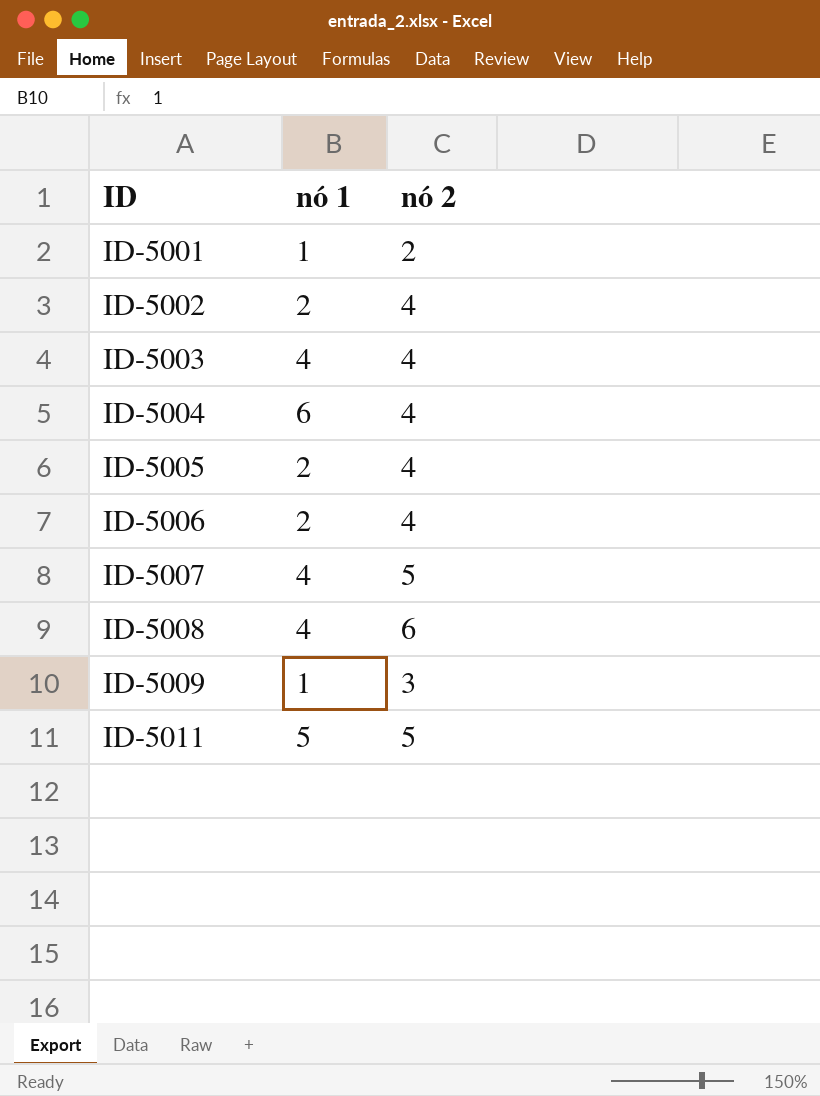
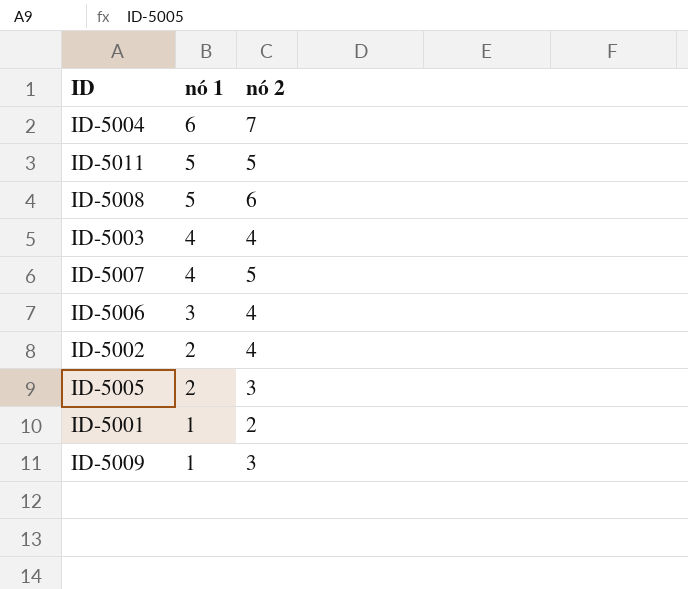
row order: ID ascending -> nó 1 descending
ID-5004 | nó 2: 4 -> 7
ID-5008 | nó 1: 4 -> 5
ID-5006 | nó 1: 2 -> 3
ID-5005 | nó 2: 4 -> 3

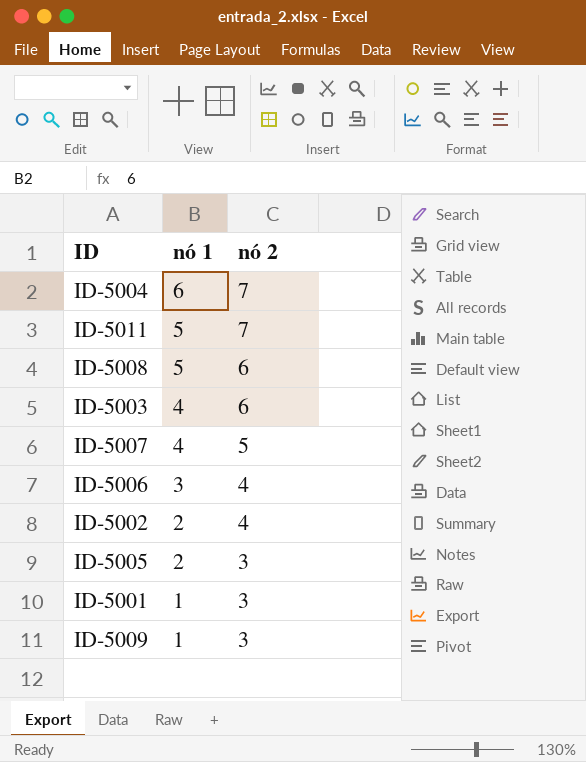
ID-5011 | nó 2: 5 -> 7
ID-5003 | nó 2: 4 -> 6
ID-5001 | nó 2: 2 -> 3

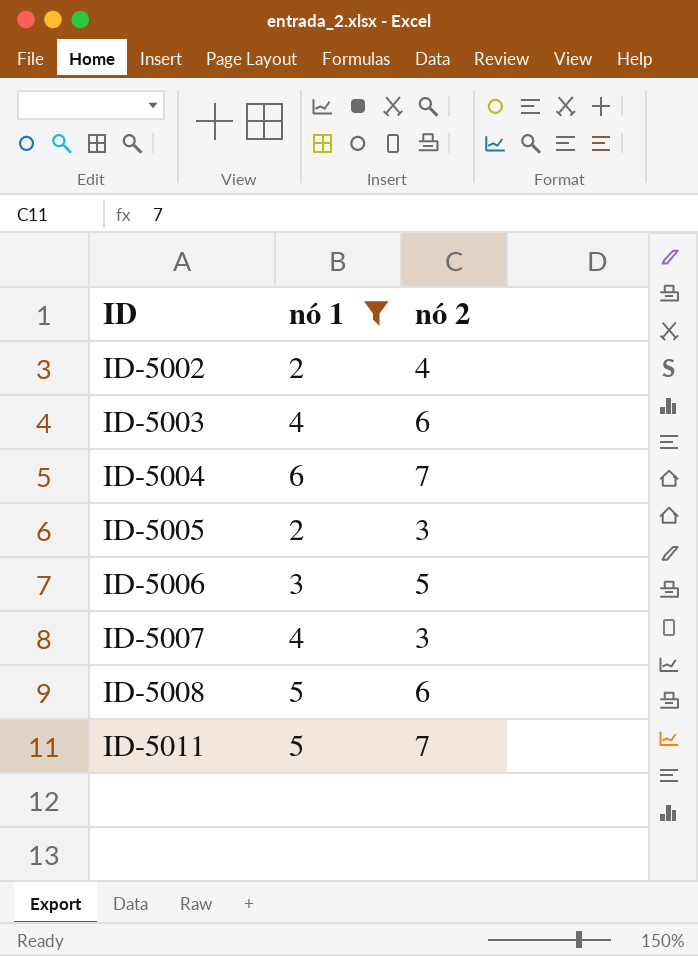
filter: none -> nó 1 != 1
row order: nó 1 descending -> ID ascending
ID-5006 | nó 2: 4 -> 5
ID-5007 | nó 2: 5 -> 3

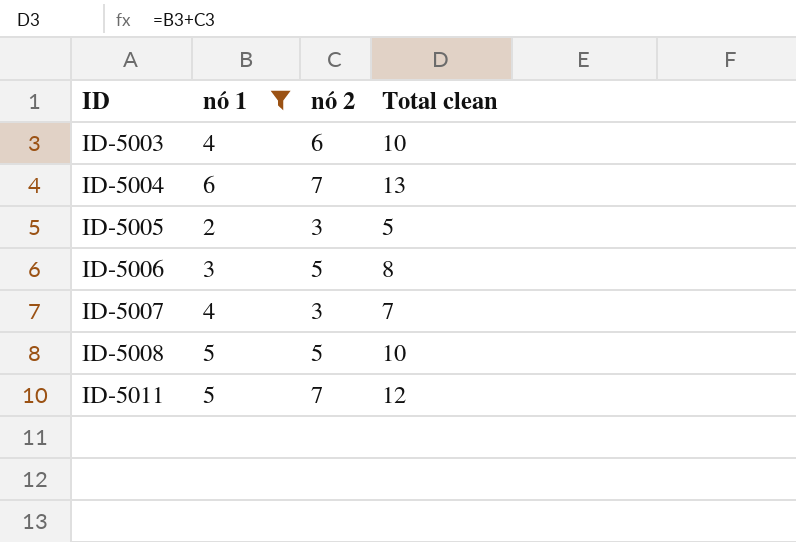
column Total clean | formula: none -> [nó 1] + [nó 2]
row ID-5002: 2 | 4 -> none
ID-5008 | nó 2: 6 -> 5

